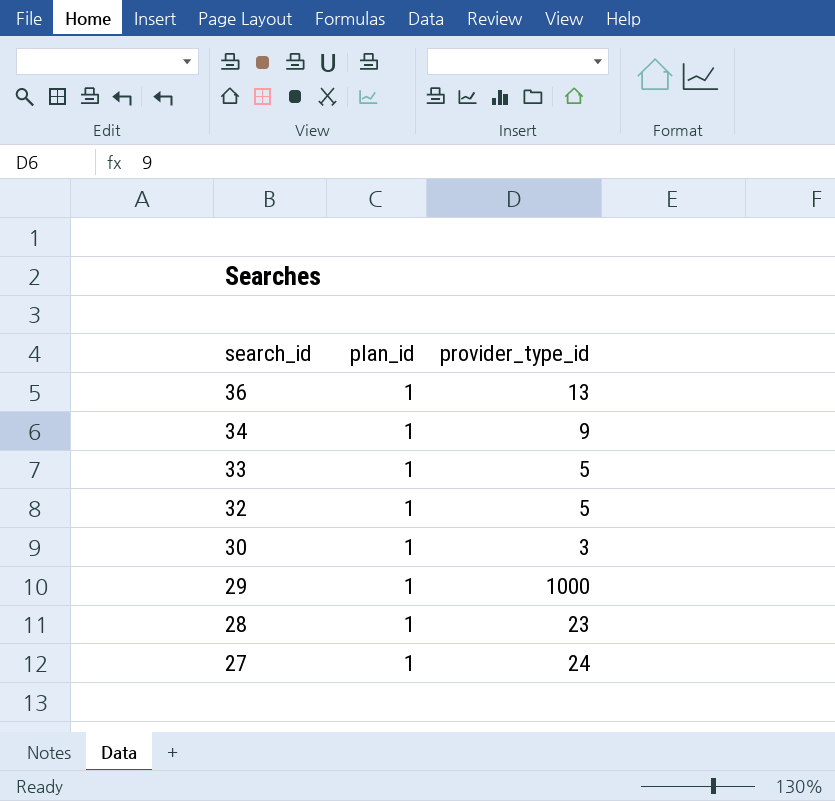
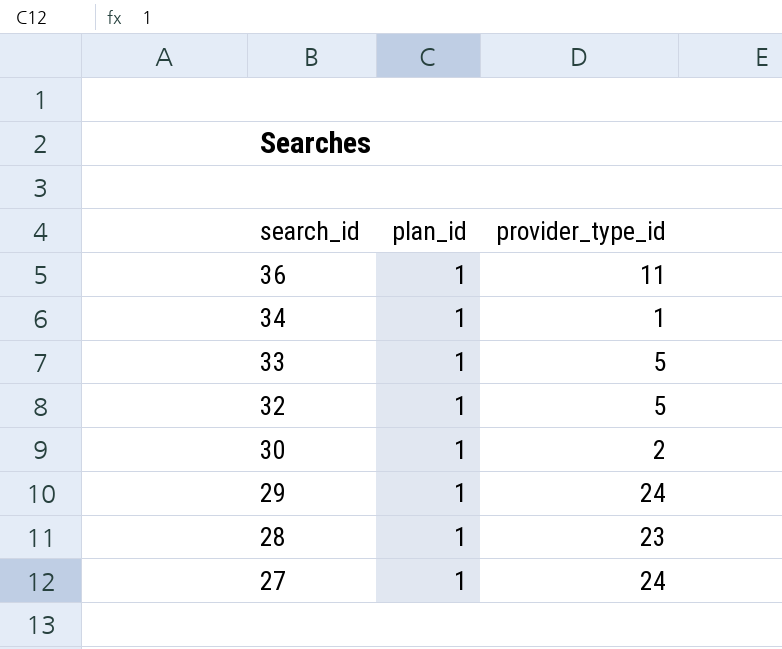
36 | provider_type_id: 13 -> 11
34 | provider_type_id: 9 -> 1
30 | provider_type_id: 3 -> 2
29 | provider_type_id: 1000 -> 24

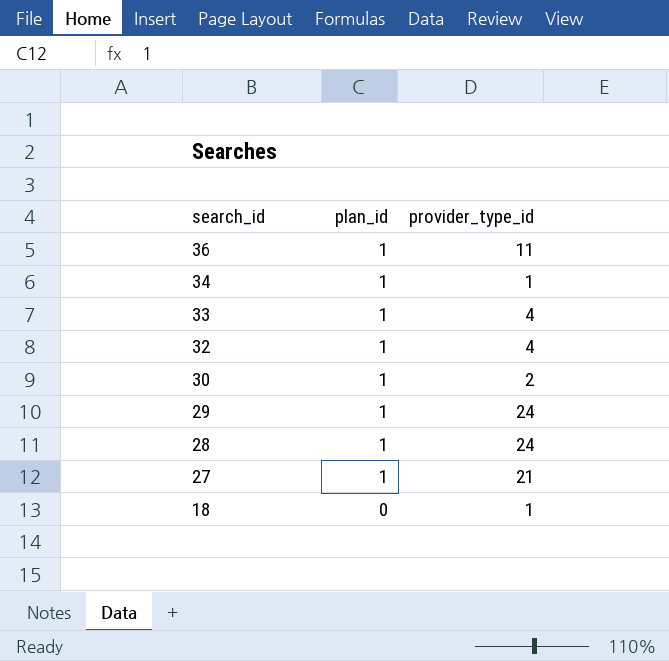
33 | provider_type_id: 5 -> 4
32 | provider_type_id: 5 -> 4
28 | provider_type_id: 23 -> 24
27 | provider_type_id: 24 -> 21
row 18: none -> 0 | 1

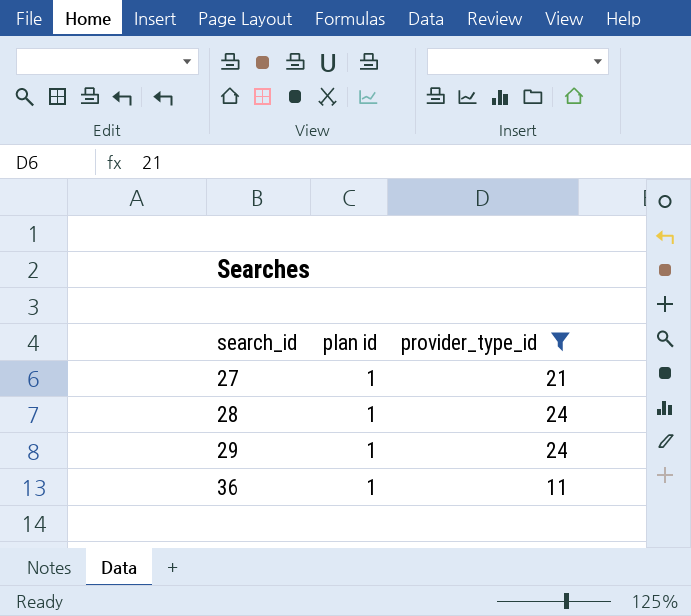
filter: none -> provider_type_id >= 11
row order: search_id descending -> search_id ascending
column name: plan_id -> plan id

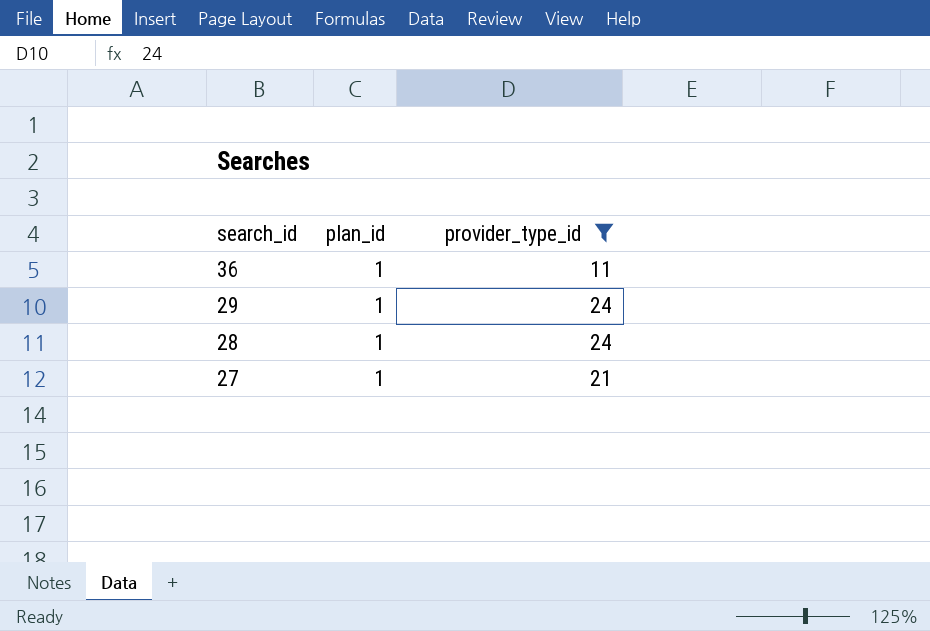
row order: search_id ascending -> search_id descending
column name: plan id -> plan_id

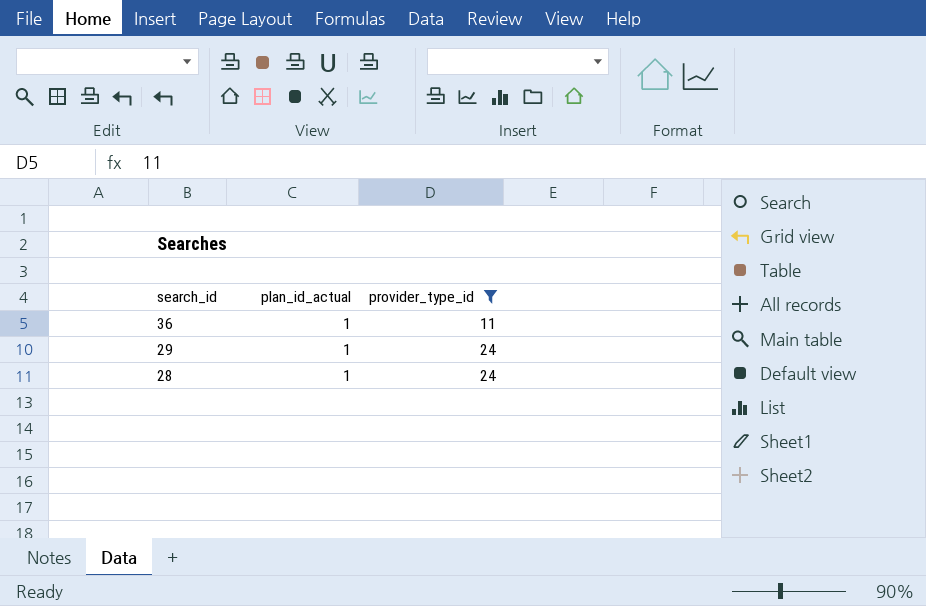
column name: plan_id -> plan_id_actual
row 27: 1 | 21 -> none

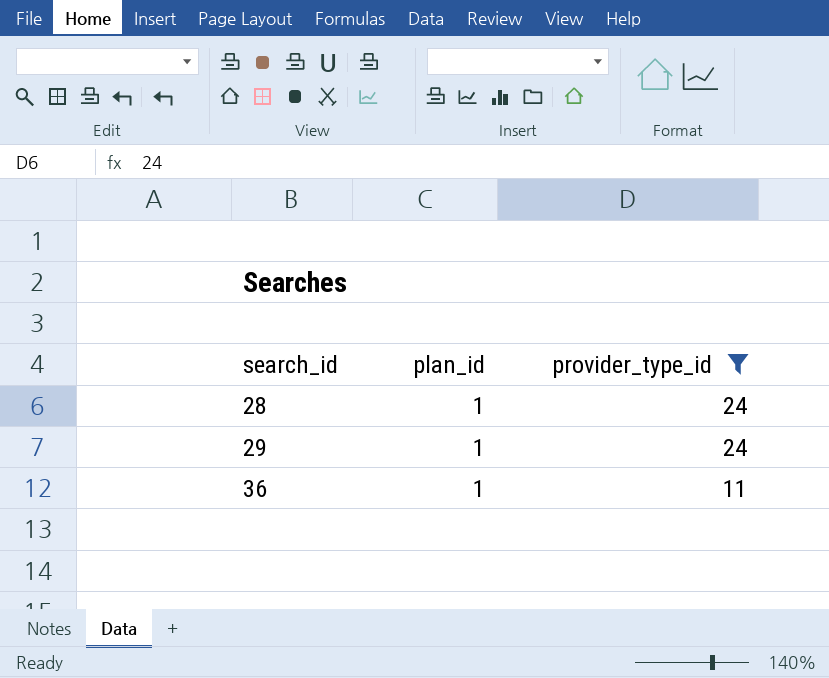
row order: search_id descending -> search_id ascending
column name: plan_id_actual -> plan_id

